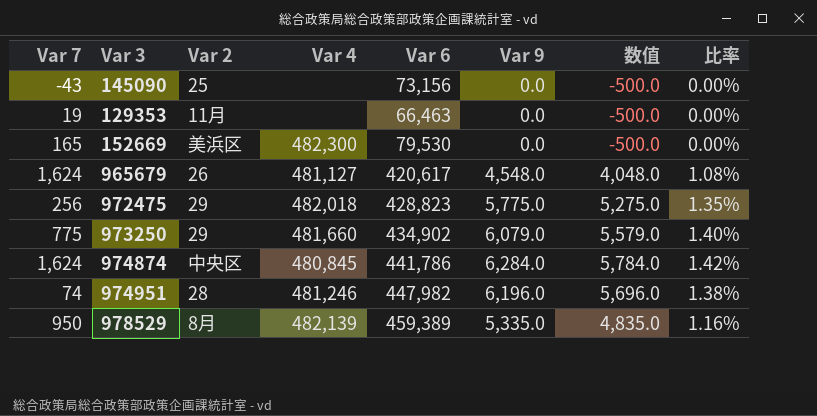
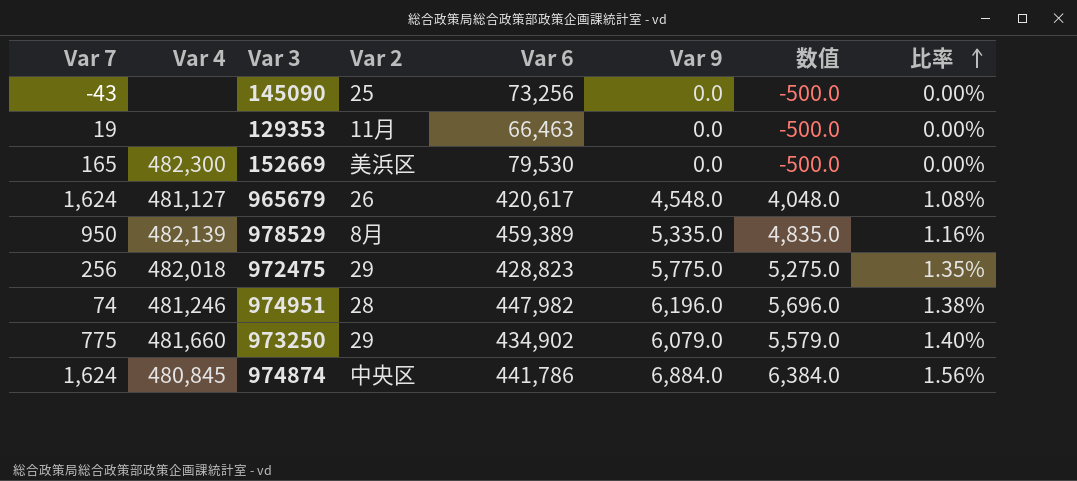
row order: none -> 比率 ascending
column Var 4 | position: 4 -> 2
145090 | Var 6: 73,156 -> 73,256
974874 | Var 9: 6,284.0 -> 6,884.0
974874 | 数值: 5,784.0 -> 6,384.0
974874 | 比率: 1.42% -> 1.56%

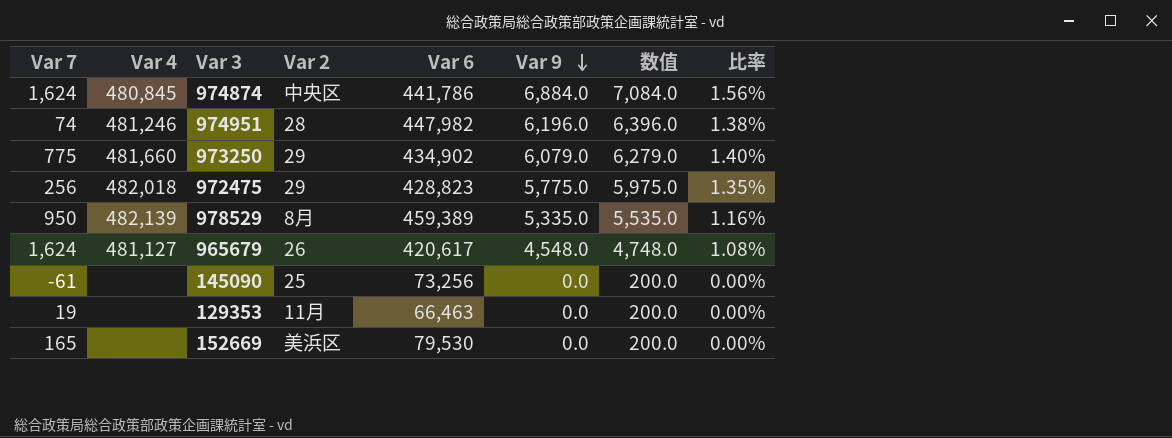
row order: 比率 ascending -> Var 9 descending
column 数值 | formula: [Var 9] - 500 -> [Var 9] + 200
145090 | Var 7: -43 -> -61
152669 | Var 4: 482,300 -> none

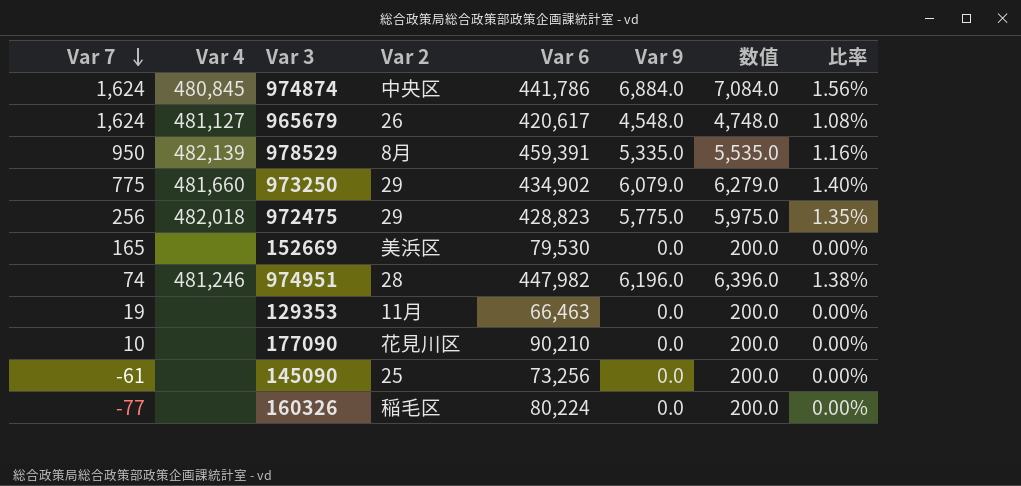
row order: Var 9 descending -> Var 7 descending
978529 | Var 6: 459,389 -> 459,391
row 177090: none -> 10 | none | 花見川区 | 90,210 | 0.0 | 200.0 | 0.00%
row 160326: none -> -77 | none | 稲毛区 | 80,224 | 0.0 | 200.0 | 0.00%

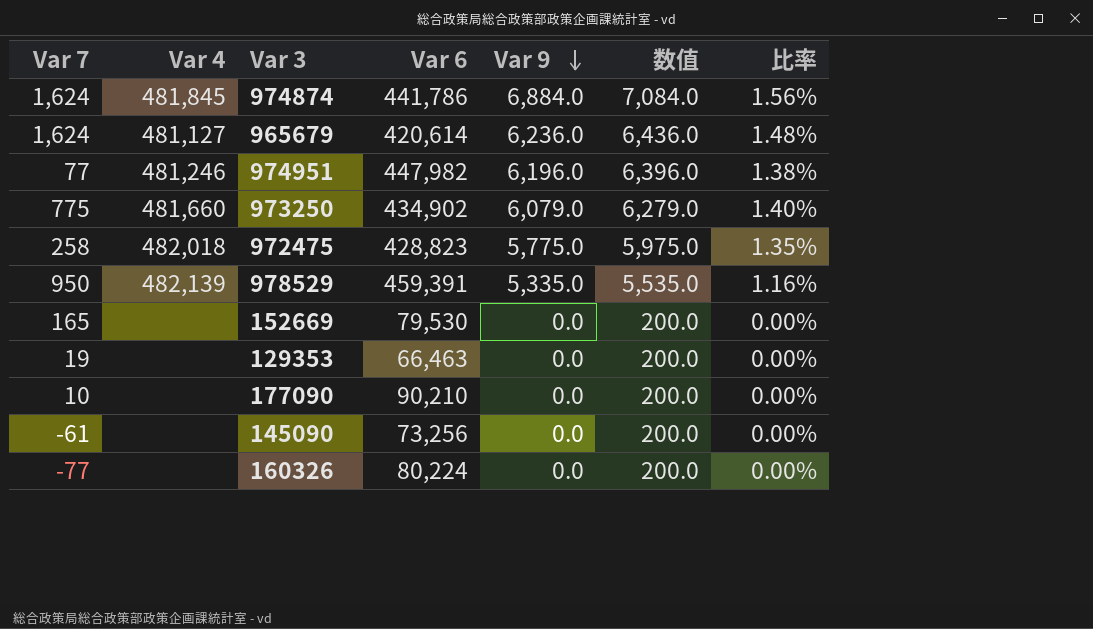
row order: Var 7 descending -> Var 9 descending
column Var 2 | position: 4 -> none
974874 | Var 4: 480,845 -> 481,845
965679 | Var 6: 420,617 -> 420,614
965679 | Var 9: 4,548.0 -> 6,236.0
965679 | 数值: 4,748.0 -> 6,436.0
965679 | 比率: 1.08% -> 1.48%
974951 | Var 7: 74 -> 77
972475 | Var 7: 256 -> 258

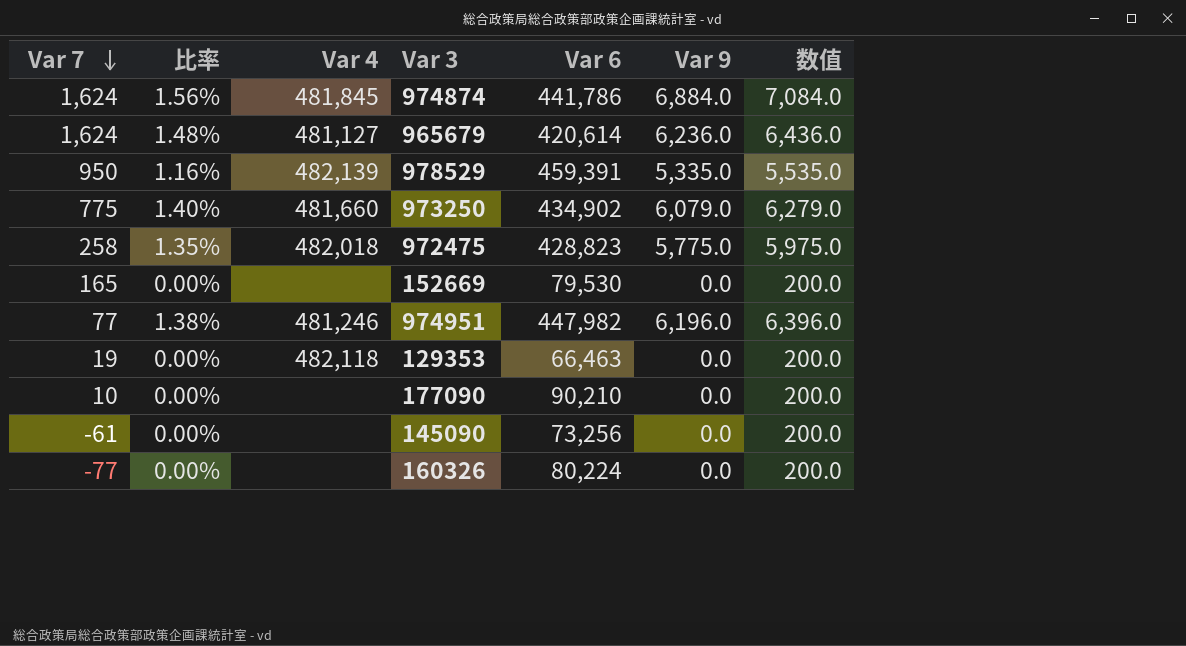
row order: Var 9 descending -> Var 7 descending
column 比率 | position: 7 -> 2
129353 | Var 4: none -> 482,118

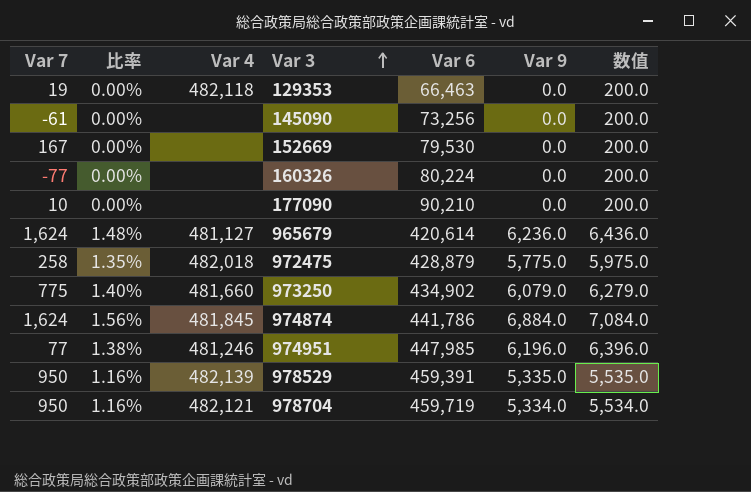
row order: Var 7 descending -> Var 3 ascending
152669 | Var 7: 165 -> 167
972475 | Var 6: 428,823 -> 428,879
974951 | Var 6: 447,982 -> 447,985
row 978704: none -> 950 | 1.16% | 482,121 | 459,719 | 5,334.0 | 5,534.0

